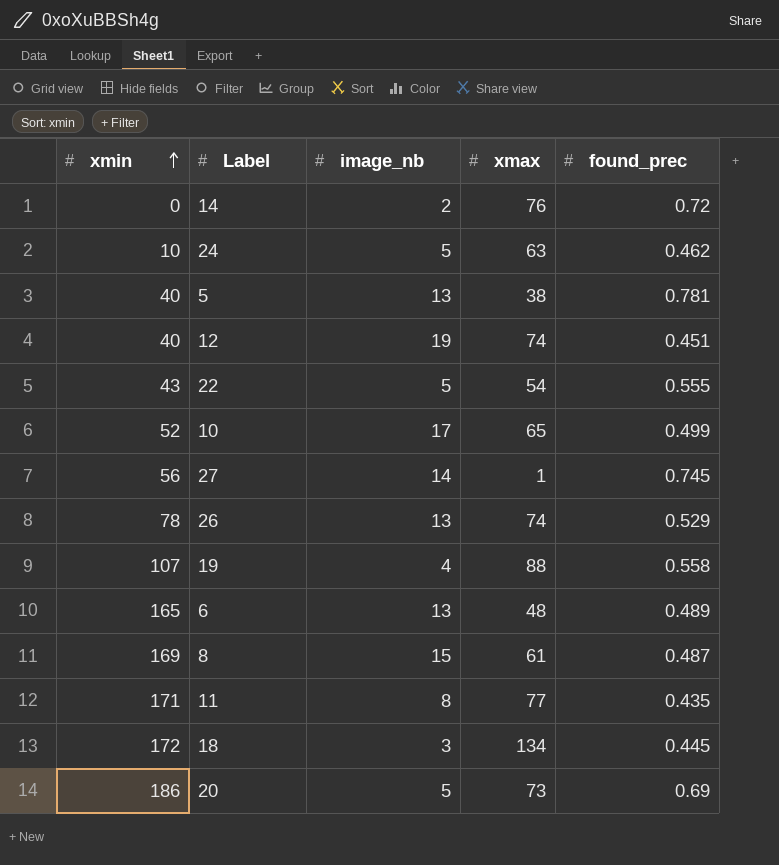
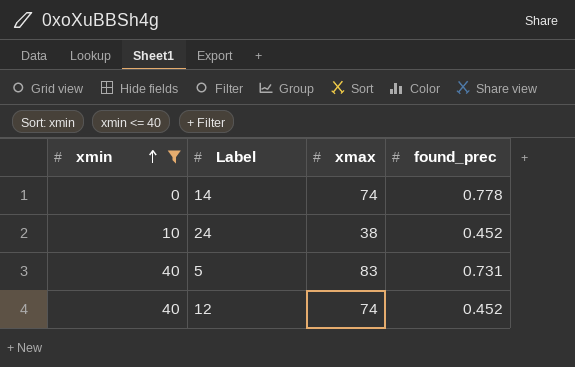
filter: none -> xmin <= 40
column image_nb | position: 3 -> none
14 | xmax: 76 -> 74
14 | found_prec: 0.72 -> 0.778
24 | xmax: 63 -> 38
24 | found_prec: 0.462 -> 0.452
5 | xmax: 38 -> 83
5 | found_prec: 0.781 -> 0.731
12 | found_prec: 0.451 -> 0.452

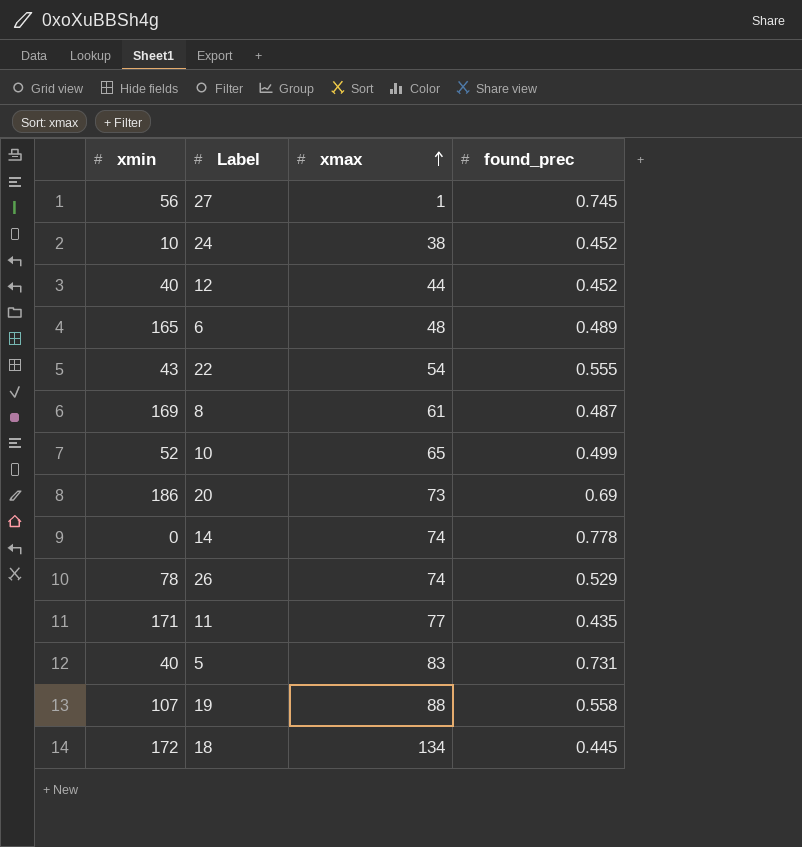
filter: xmin <= 40 -> none
row order: xmin ascending -> xmax ascending
12 | xmax: 74 -> 44

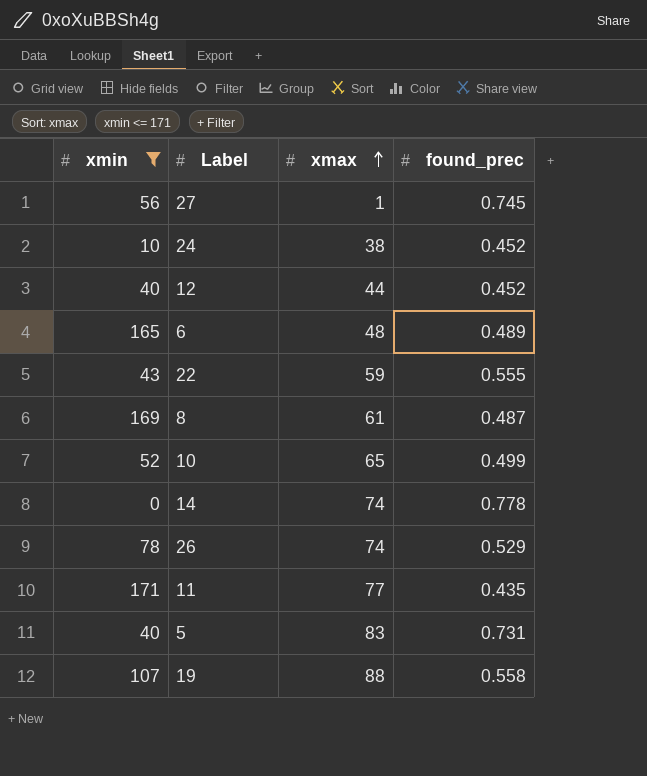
filter: none -> xmin <= 171
22 | xmax: 54 -> 59

